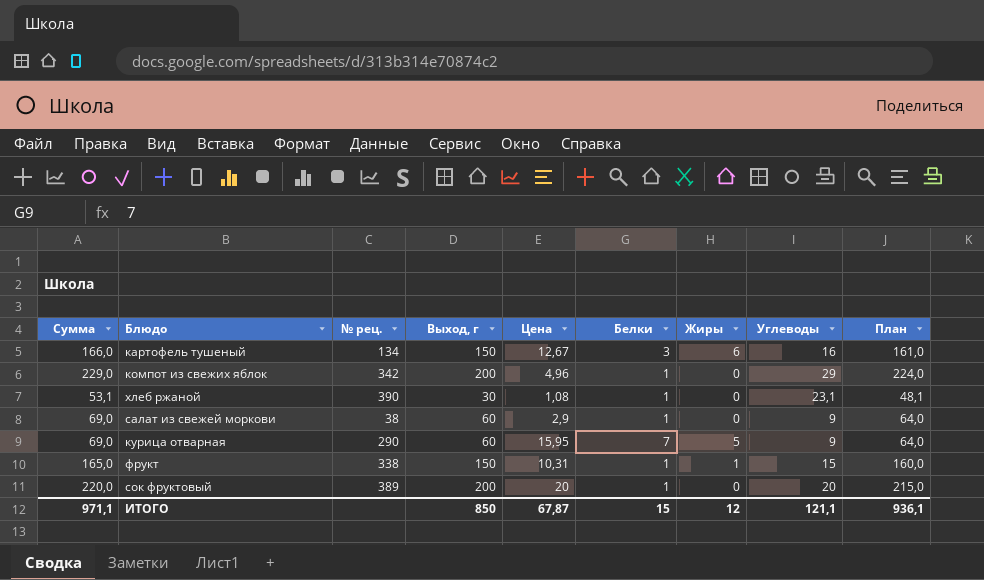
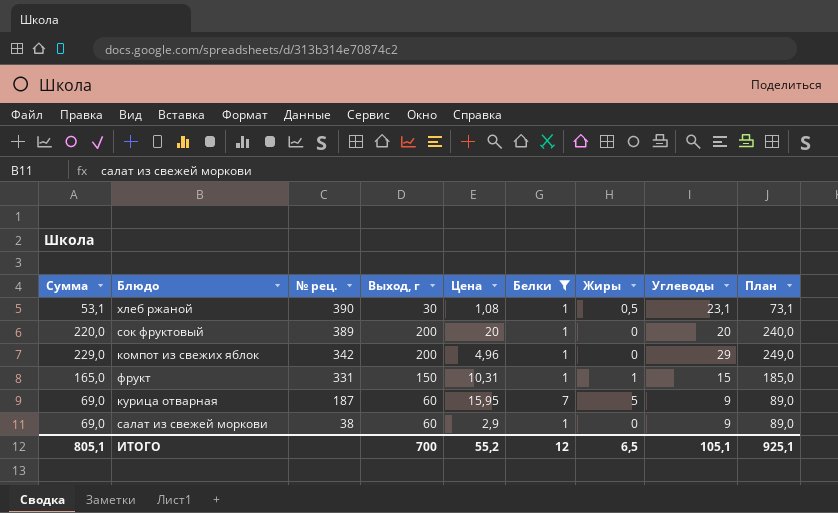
filter: none -> Белки != 3
row order: none -> № рец. descending
column План | formula: [Сумма] - 5 -> [Сумма] + 20
хлеб ржаной | Жиры: 0 -> 0,5
фрукт | № рец.: 338 -> 331
курица отварная | № рец.: 290 -> 187
ИТОГО | Сумма: 971,1 -> 805,1
ИТОГО | Выход, г: 850 -> 700
ИТОГО | Цена: 67,87 -> 55,2
ИТОГО | Белки: 15 -> 12
ИТОГО | Жиры: 12 -> 6,5
ИТОГО | Углеводы: 121,1 -> 105,1
ИТОГО | План: 936,1 -> 925,1

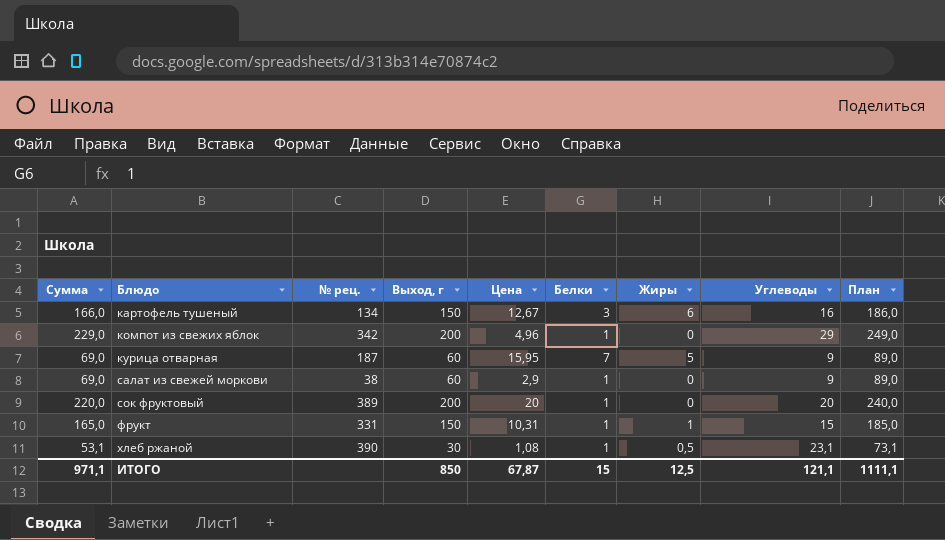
filter: Белки != 3 -> none
row order: № рец. descending -> Блюдо ascending
ИТОГО | Сумма: 805,1 -> 971,1
ИТОГО | Выход, г: 700 -> 850
ИТОГО | Цена: 55,2 -> 67,87
ИТОГО | Белки: 12 -> 15
ИТОГО | Жиры: 6,5 -> 12,5
ИТОГО | Углеводы: 105,1 -> 121,1
ИТОГО | План: 925,1 -> 1111,1

